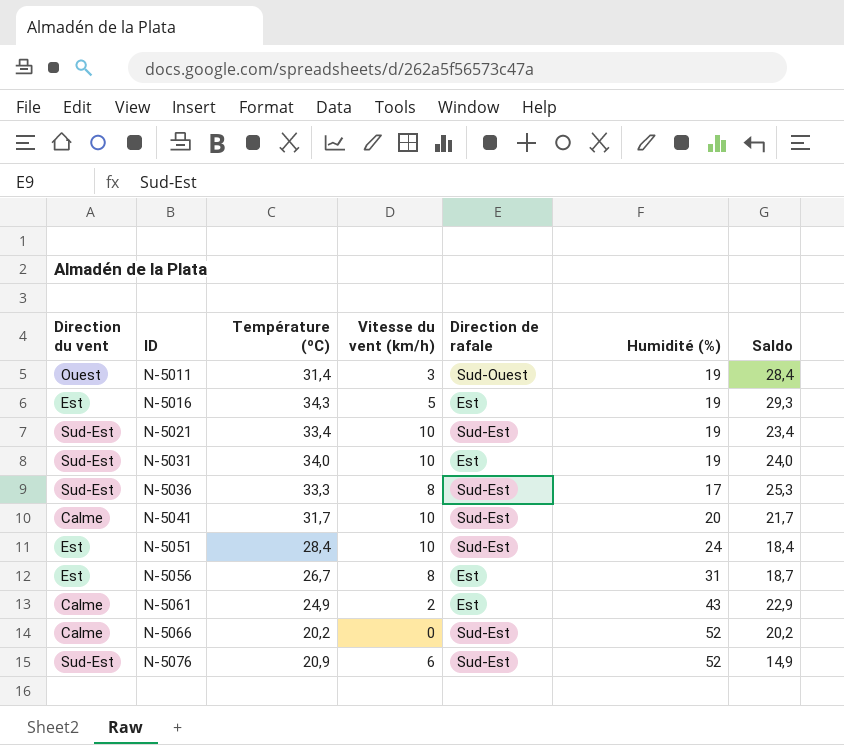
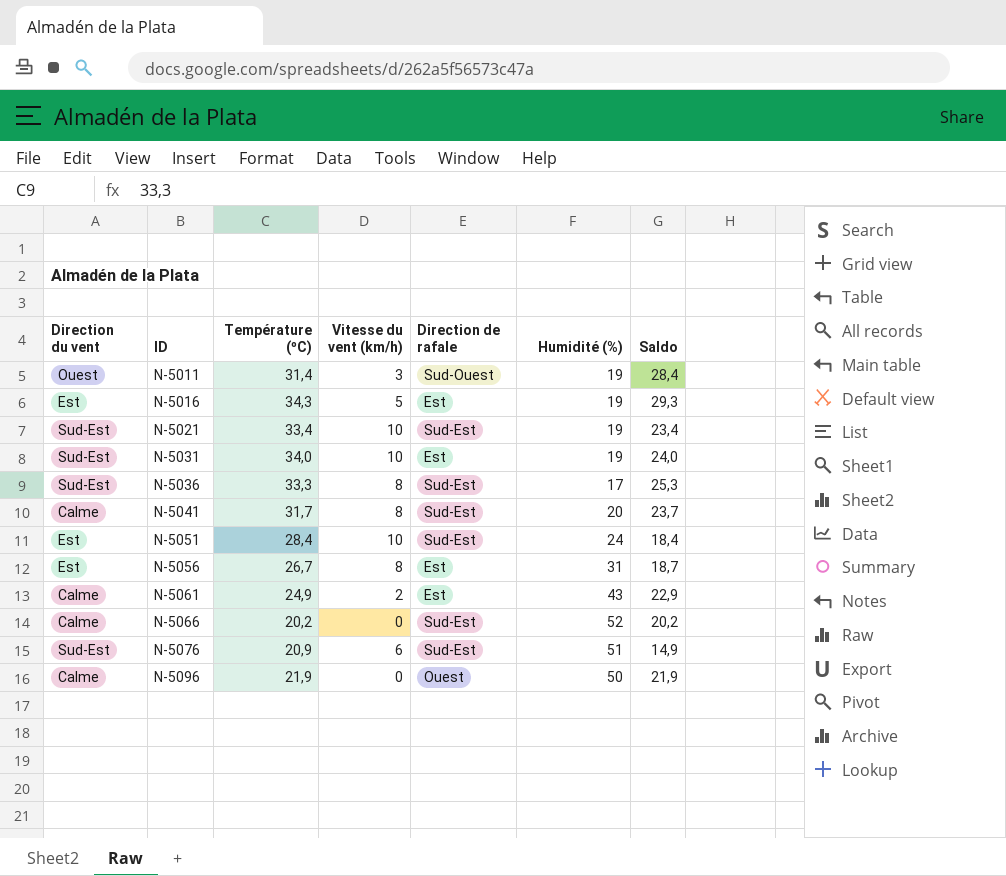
N-5041 | Vitesse du vent (km/h): 10 -> 8
N-5041 | Saldo: 21,7 -> 23,7
N-5076 | Humidité (%): 52 -> 51
row N-5096: none -> Calme | 21,9 | 0 | Ouest | 50 | 21,9

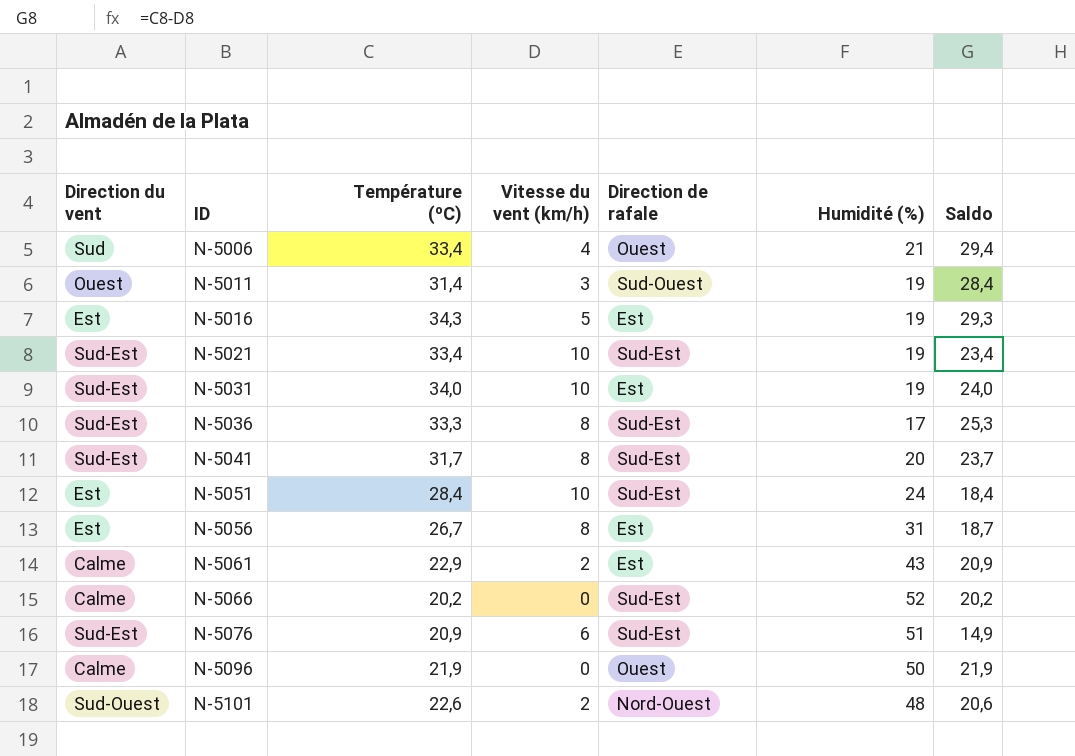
row N-5006: none -> Sud | 33,4 | 4 | Ouest | 21 | 29,4
N-5041 | Direction du vent: Calme -> Sud-Est
N-5061 | Température (ºC): 24,9 -> 22,9
N-5061 | Saldo: 22,9 -> 20,9
row N-5101: none -> Sud-Ouest | 22,6 | 2 | Nord-Ouest | 48 | 20,6

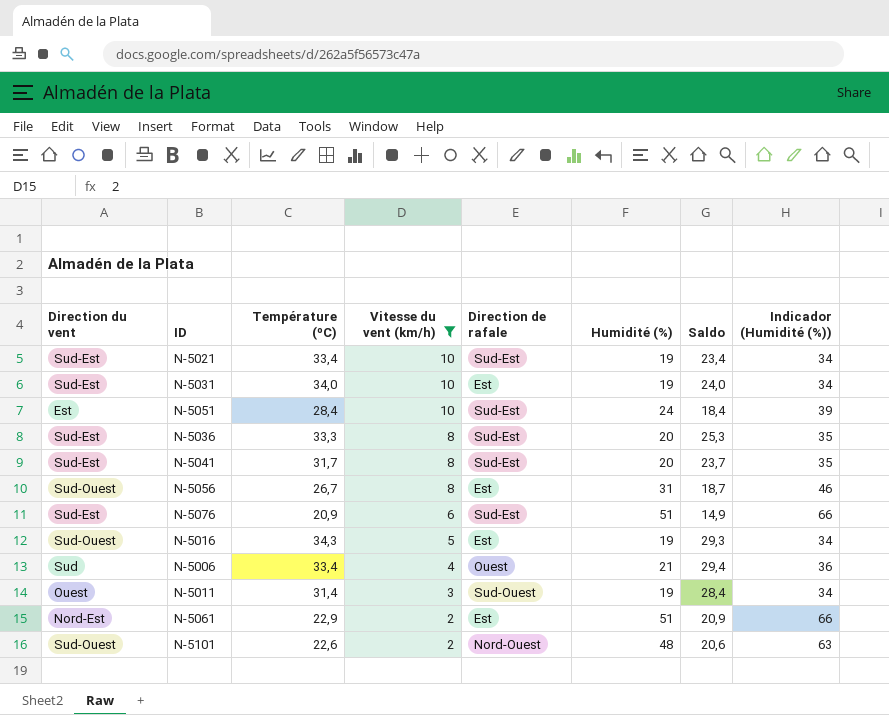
filter: none -> Vitesse du vent (km/h) != 0
row order: ID ascending -> Vitesse du vent (km/h) descending
column Indicador (Humidité (%)) | formula: none -> [Humidité (%)] + 15
N-5036 | Humidité (%): 17 -> 20
N-5056 | Direction du vent: Est -> Sud-Ouest
N-5016 | Direction du vent: Est -> Sud-Ouest
N-5061 | Direction du vent: Calme -> Nord-Est
N-5061 | Humidité (%): 43 -> 51

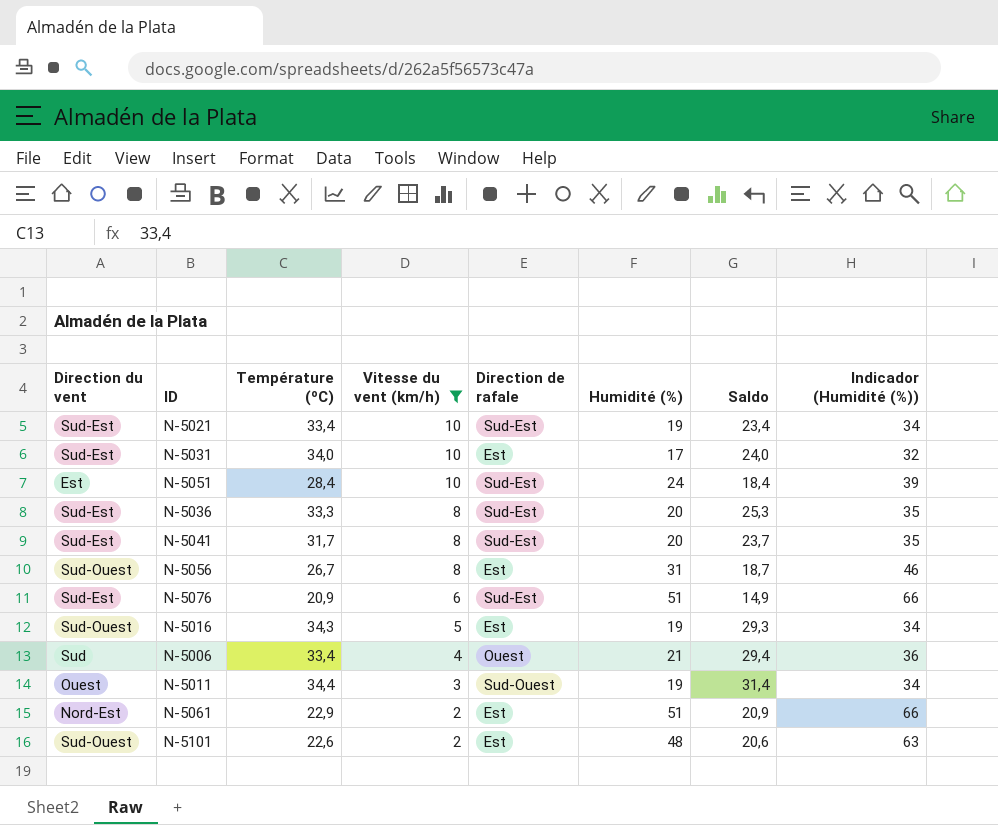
N-5031 | Humidité (%): 19 -> 17
N-5031 | Indicador (Humidité (%)): 34 -> 32
N-5011 | Température (ºC): 31,4 -> 34,4
N-5011 | Saldo: 28,4 -> 31,4
N-5101 | Direction de rafale: Nord-Ouest -> Est

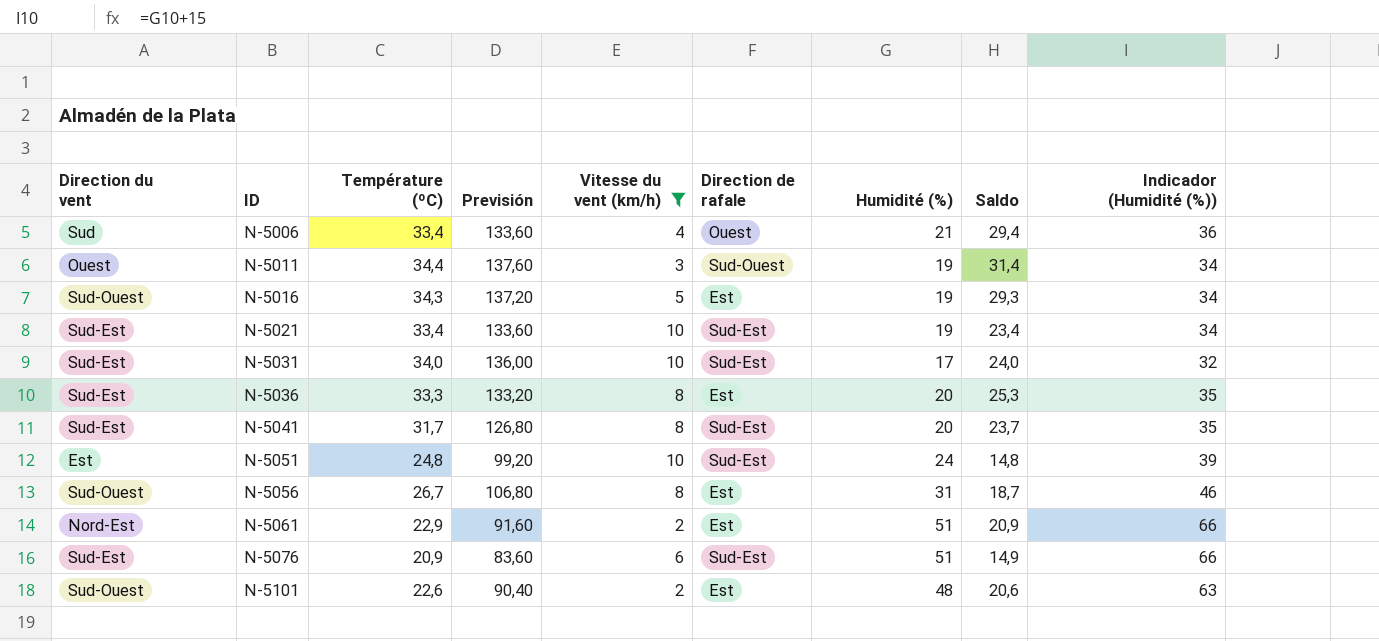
row order: Vitesse du vent (km/h) descending -> ID ascending
column Previsión | formula: none -> [Température (ºC)] * 4
N-5031 | Direction de rafale: Est -> Sud-Est
N-5036 | Direction de rafale: Sud-Est -> Est
N-5051 | Température (ºC): 28,4 -> 24,8
N-5051 | Saldo: 18,4 -> 14,8

